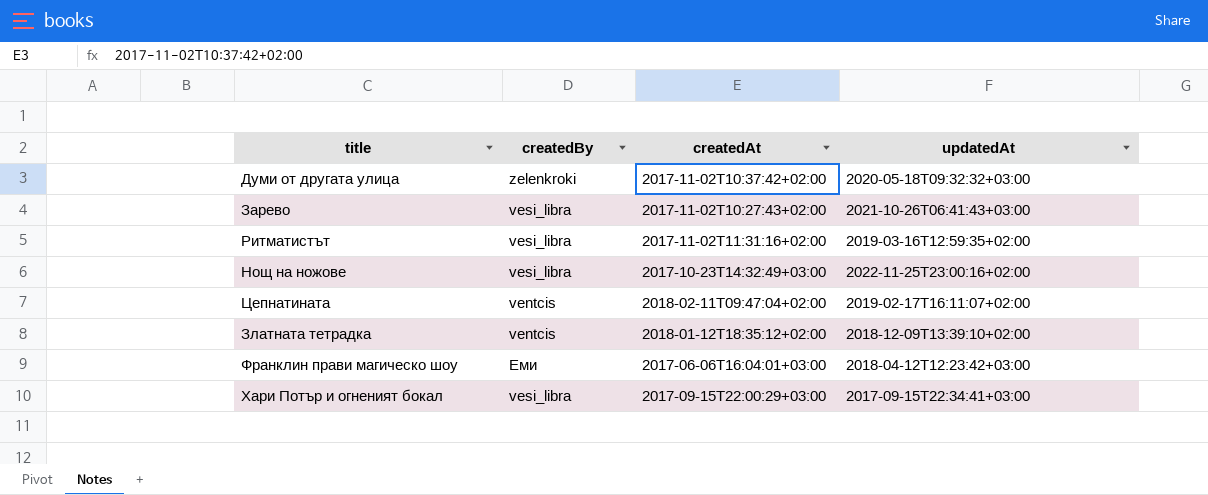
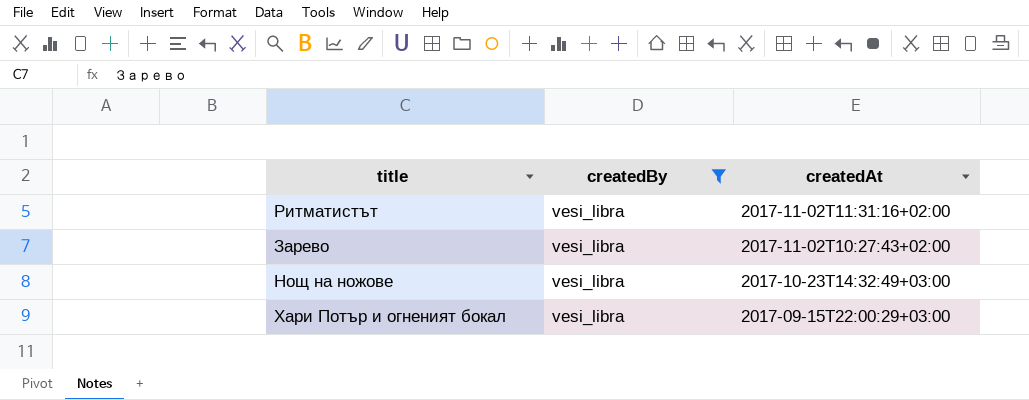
filter: none -> createdBy = vesi_libra
row order: none -> createdAt descending
column updatedAt | position: 4 -> none

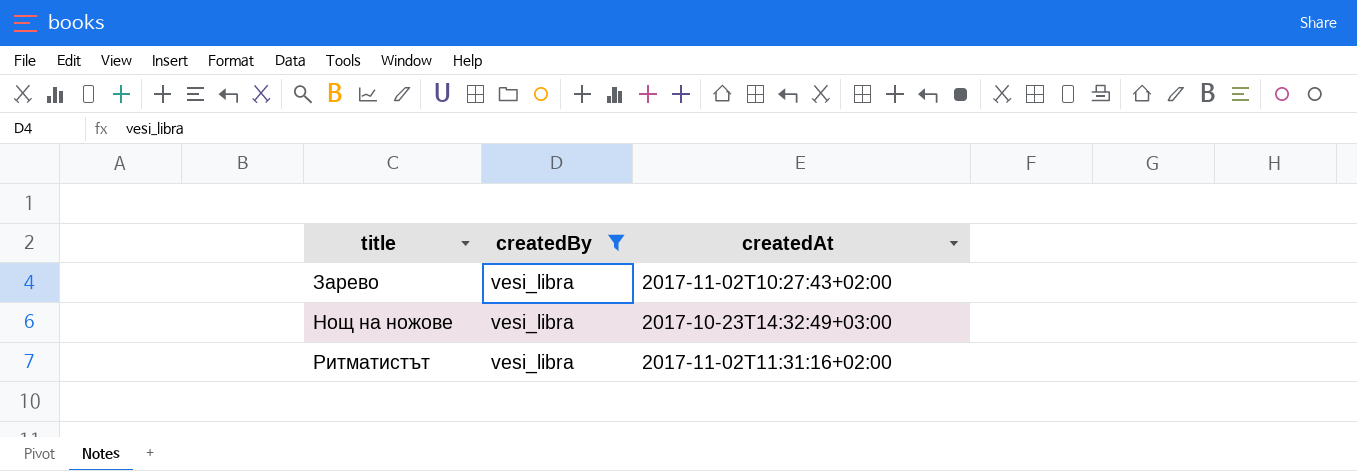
row order: createdAt descending -> title ascending
row Хари Потър и огненият бокал: vesi_libra | 2017-09-15T22:00:29+03:00 -> none

